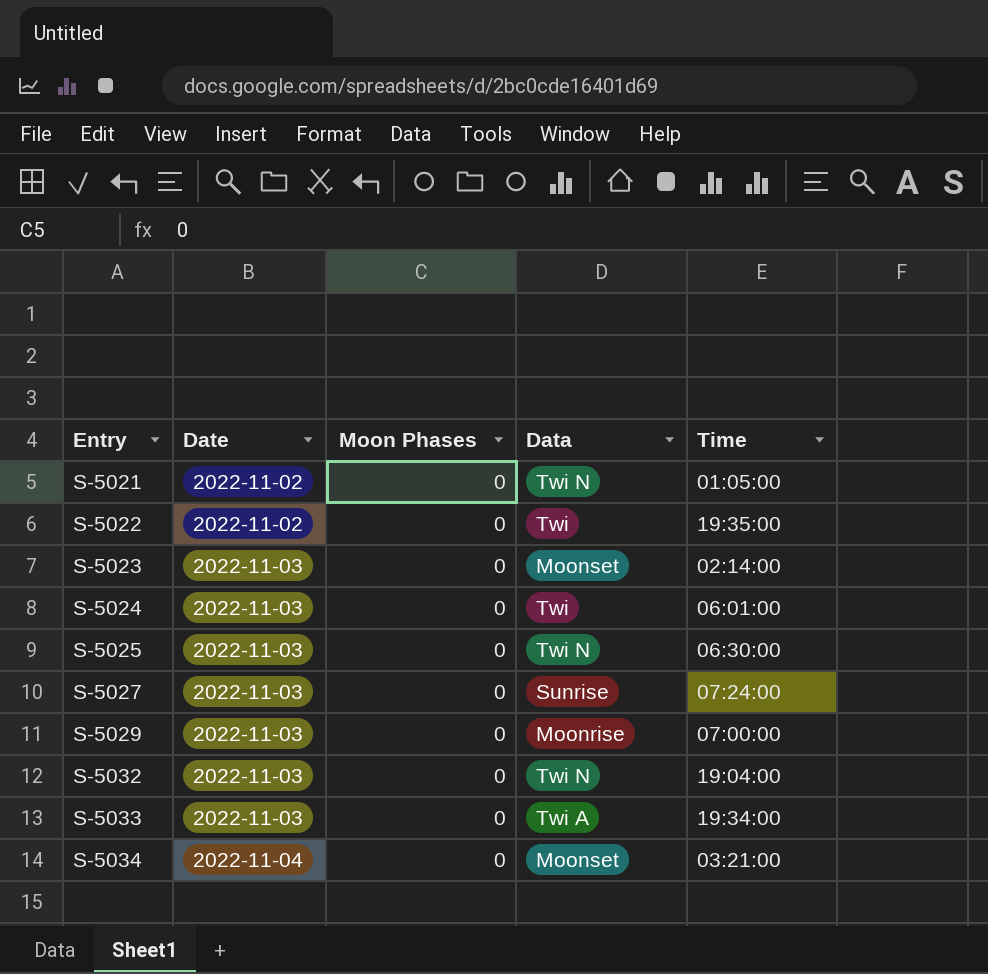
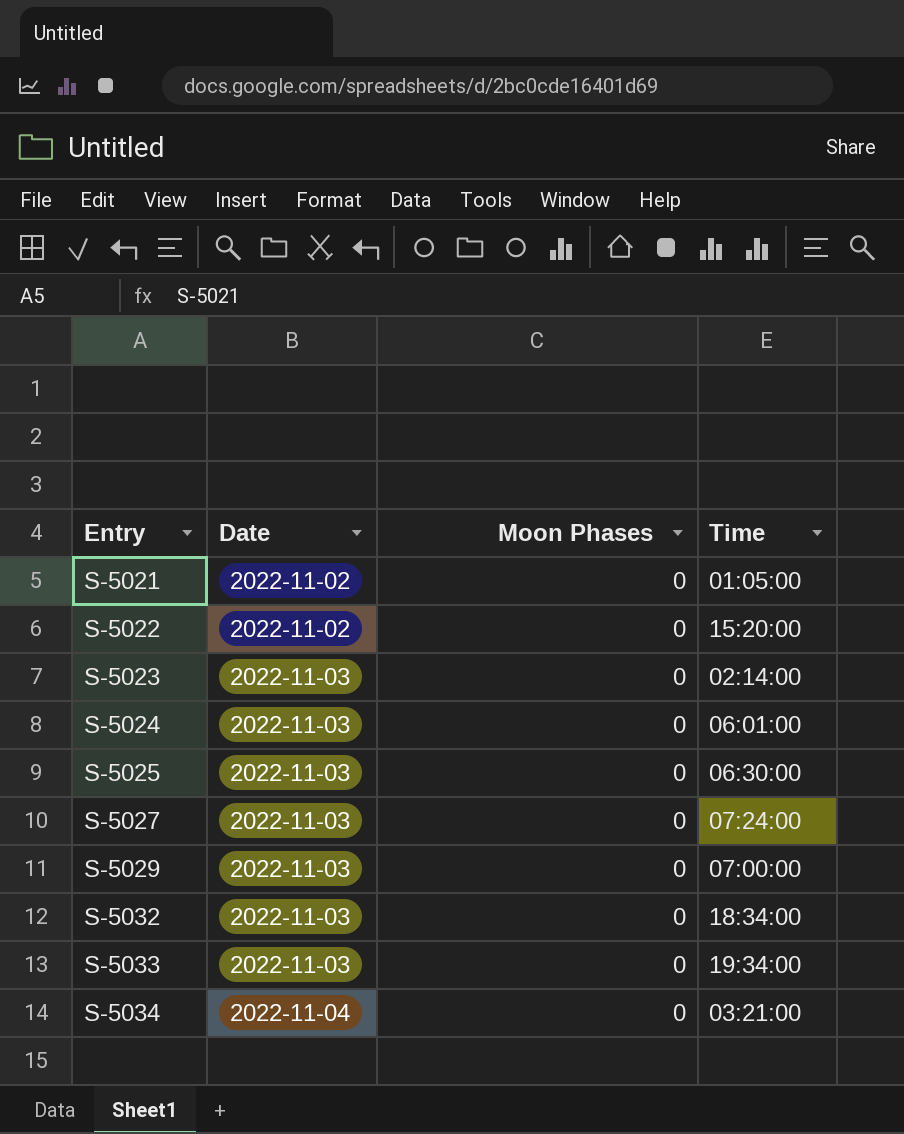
column Data | position: 4 -> none
S-5022 | Time: 19:35:00 -> 15:20:00
S-5032 | Time: 19:04:00 -> 18:34:00

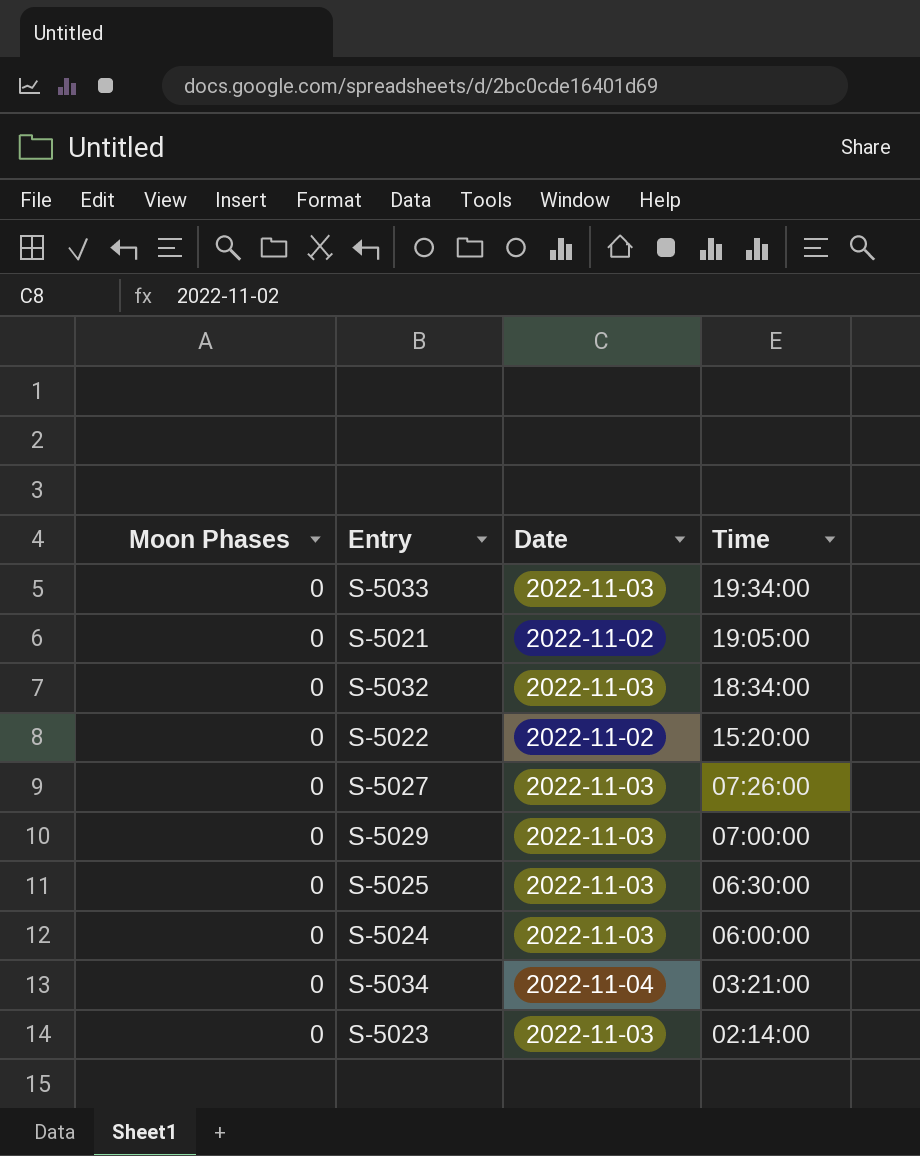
row order: Entry ascending -> Time descending
column Moon Phases | position: 3 -> 1
S-5021 | Time: 01:05:00 -> 19:05:00
S-5027 | Time: 07:24:00 -> 07:26:00
S-5024 | Time: 06:01:00 -> 06:00:00

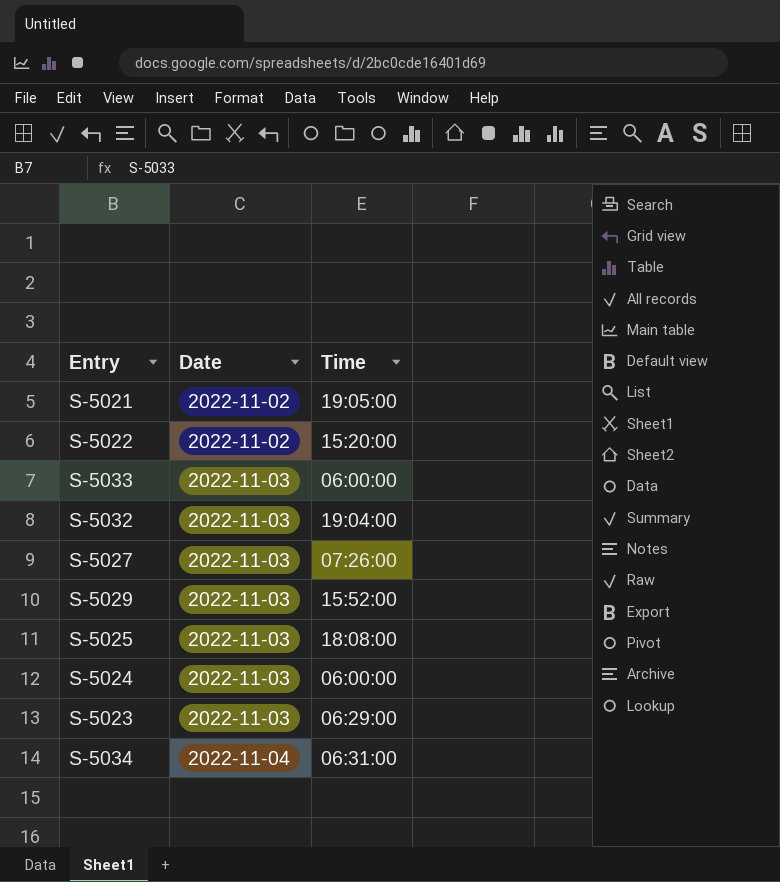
row order: Time descending -> Date ascending
column Moon Phases | position: 1 -> none
S-5033 | Time: 19:34:00 -> 06:00:00
S-5032 | Time: 18:34:00 -> 19:04:00
S-5029 | Time: 07:00:00 -> 15:52:00
S-5025 | Time: 06:30:00 -> 18:08:00
S-5023 | Time: 02:14:00 -> 06:29:00
S-5034 | Time: 03:21:00 -> 06:31:00

